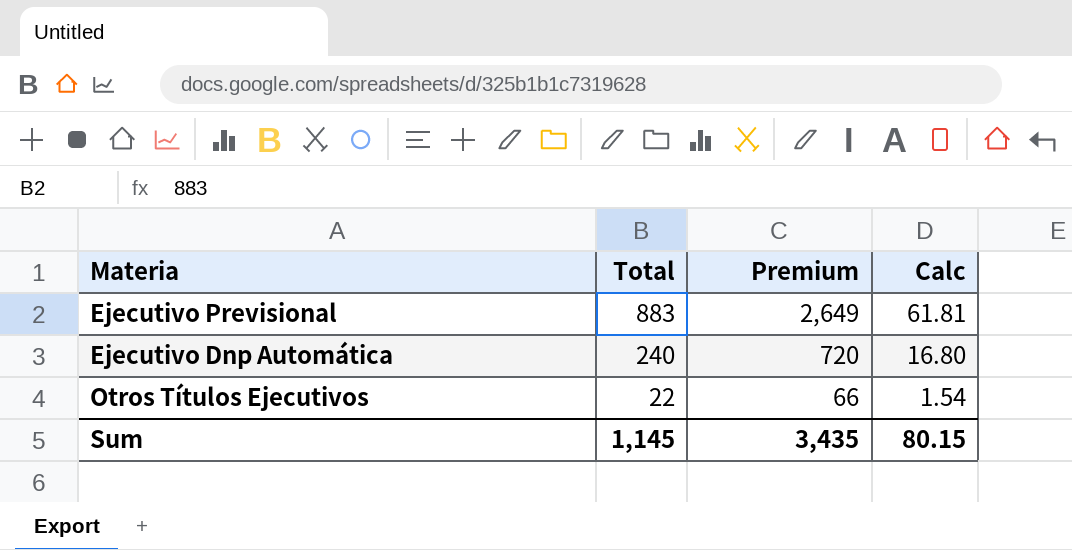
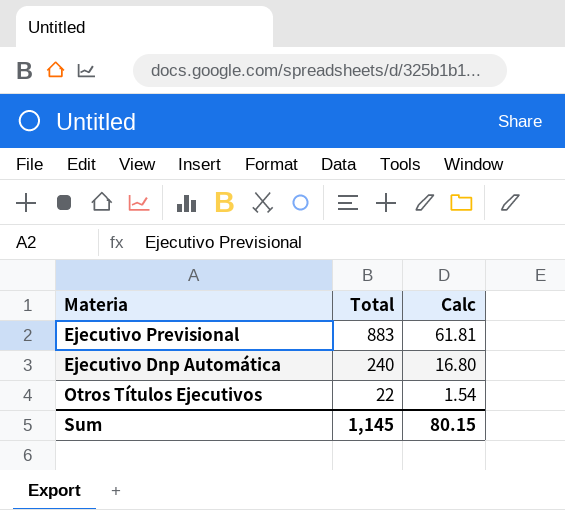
column Premium | formula: [Total] * 3 -> none

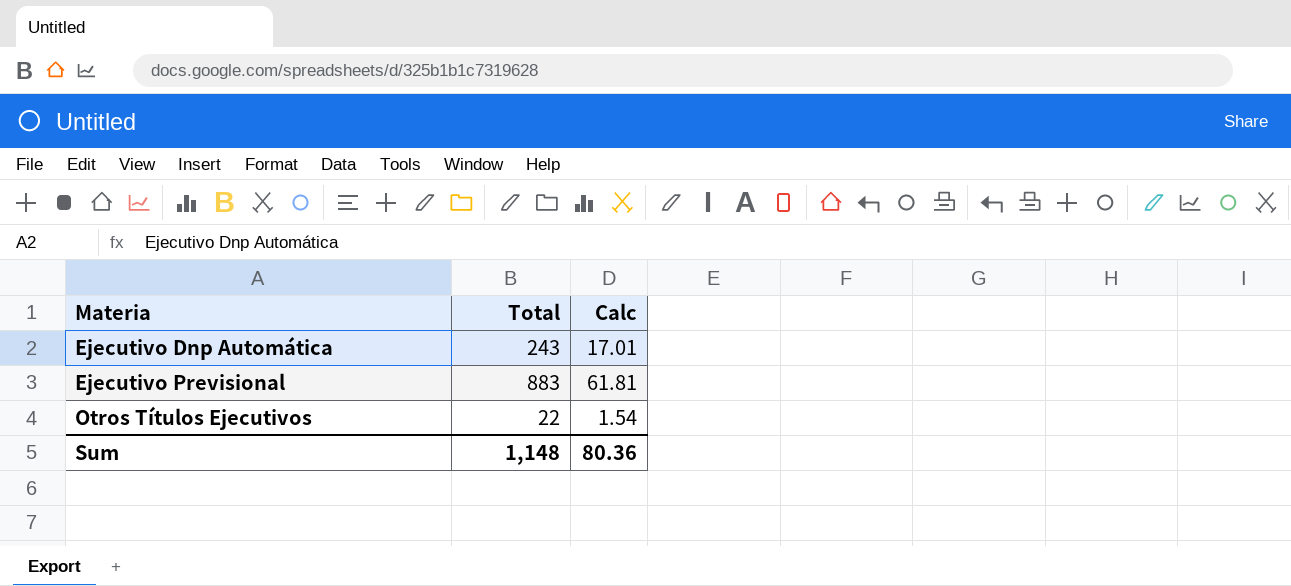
row order: Total descending -> Materia ascending
Ejecutivo Dnp Automática | Total: 240 -> 243
Ejecutivo Dnp Automática | Calc: 16.80 -> 17.01
Sum | Total: 1,145 -> 1,148
Sum | Calc: 80.15 -> 80.36

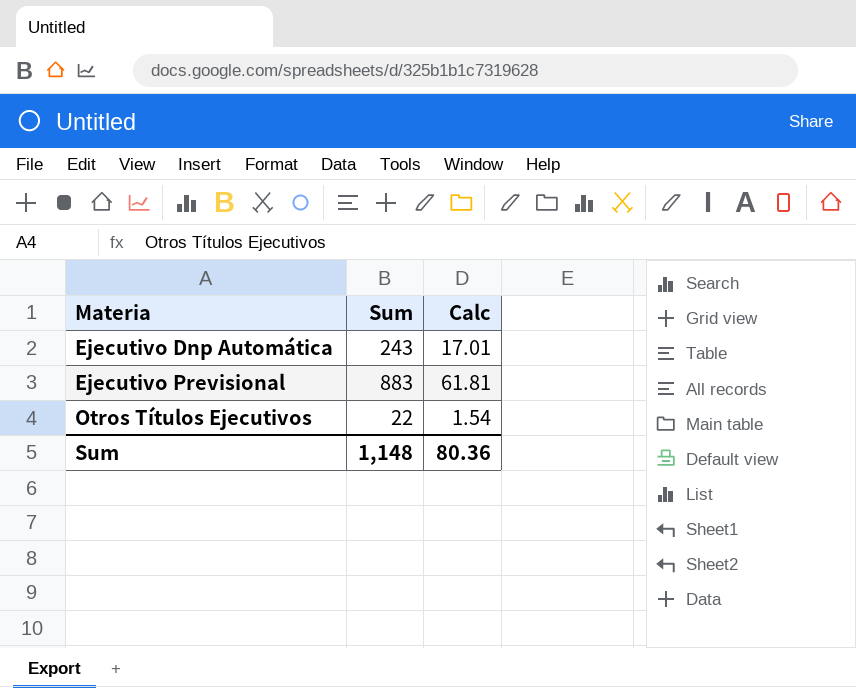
column name: Total -> Sum

